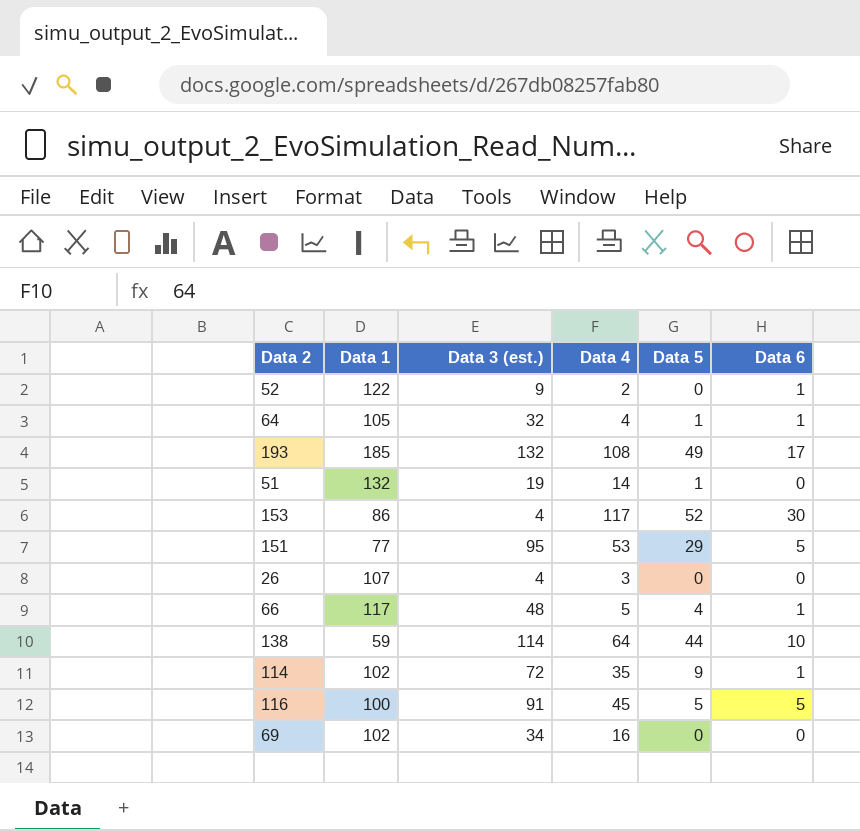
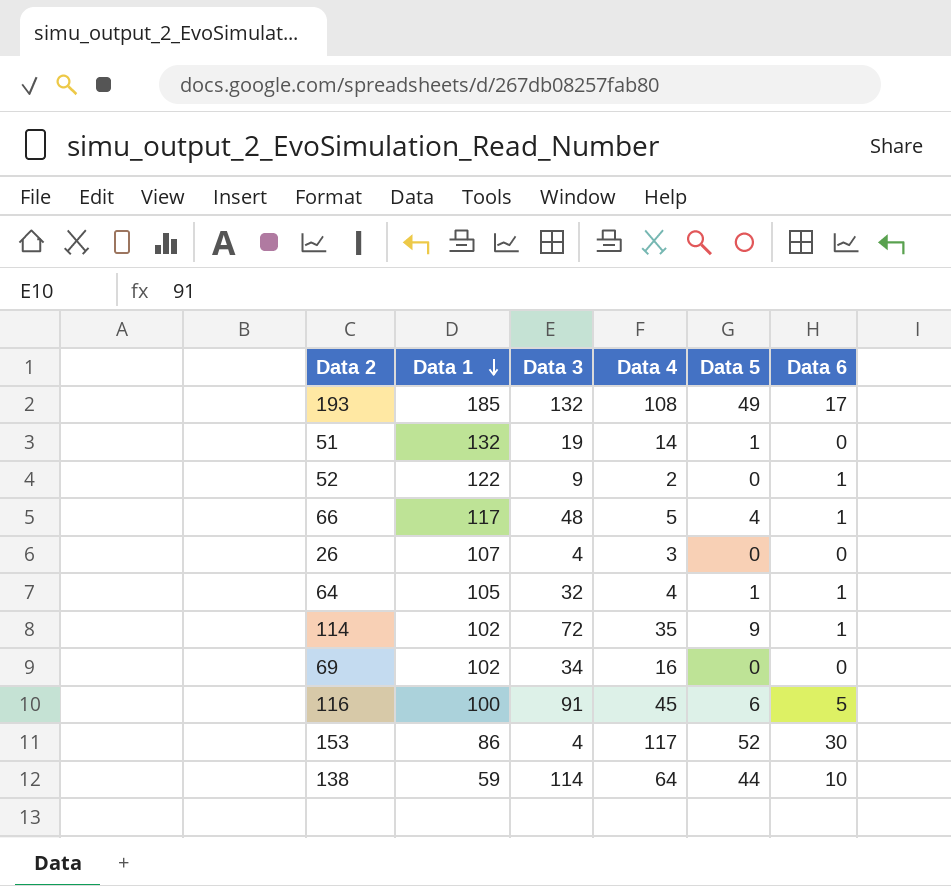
row order: none -> Data 1 descending
column name: Data 3 (est.) -> Data 3
row 151: 77 | 95 | 53 | 29 | 5 -> none
116 | Data 5: 5 -> 6

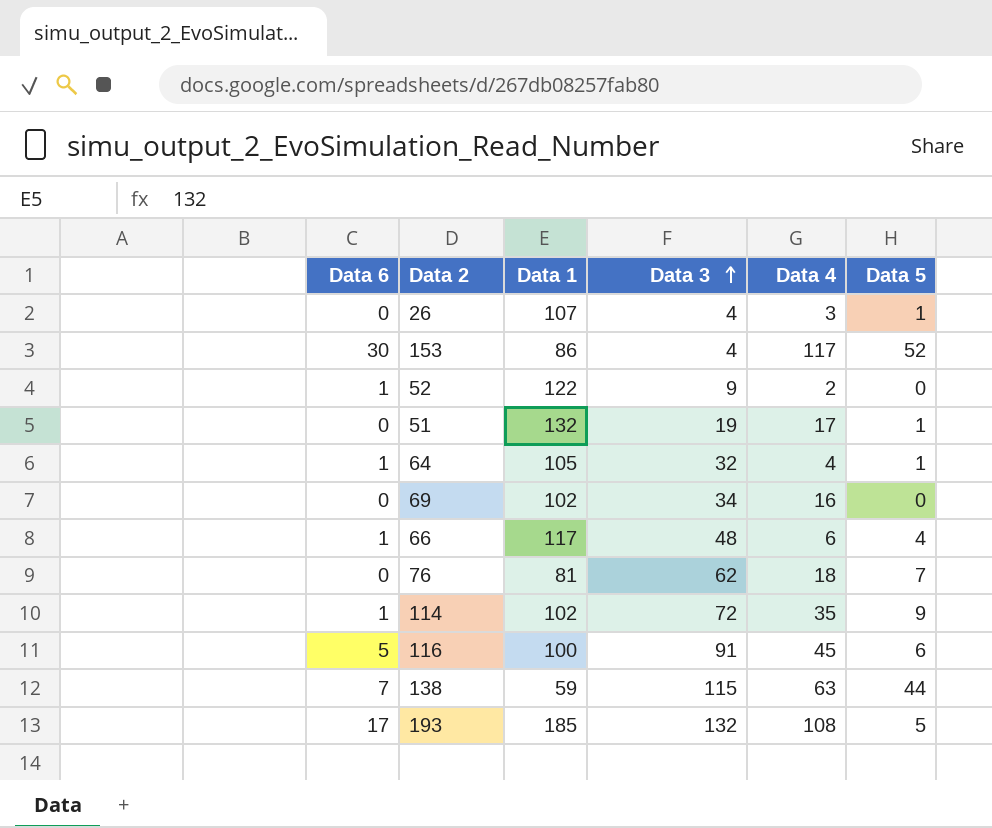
row order: Data 1 descending -> Data 3 ascending
column Data 6 | position: 6 -> 1
26 | Data 5: 0 -> 1
51 | Data 4: 14 -> 17
66 | Data 4: 5 -> 6
row 76: none -> 0 | 81 | 62 | 18 | 7
138 | Data 6: 10 -> 7
138 | Data 3: 114 -> 115
138 | Data 4: 64 -> 63
193 | Data 5: 49 -> 5

